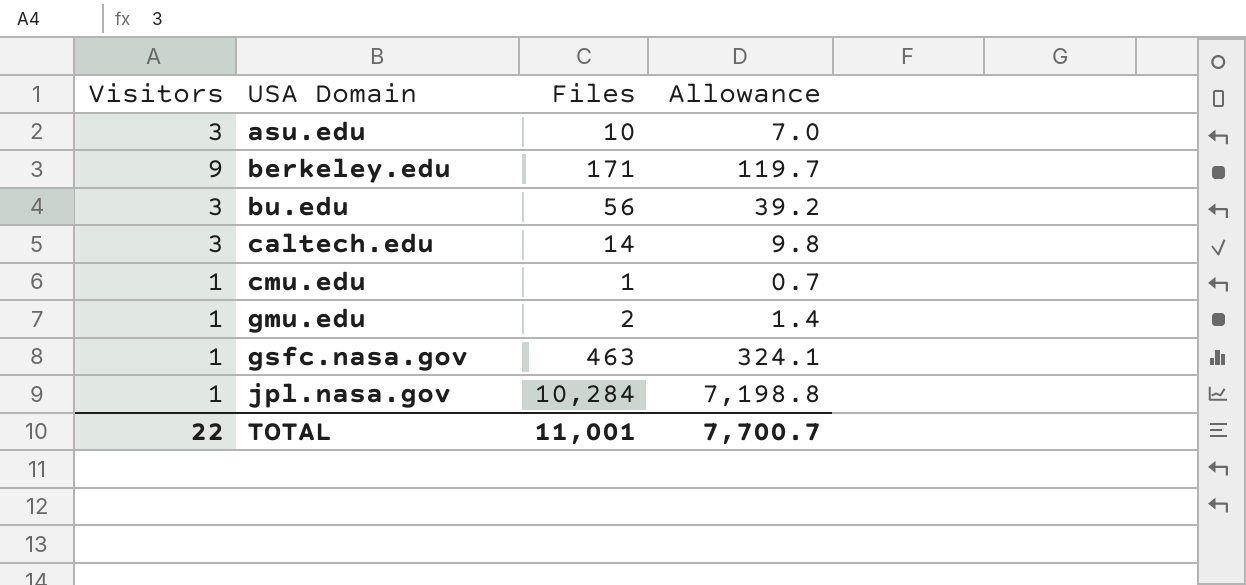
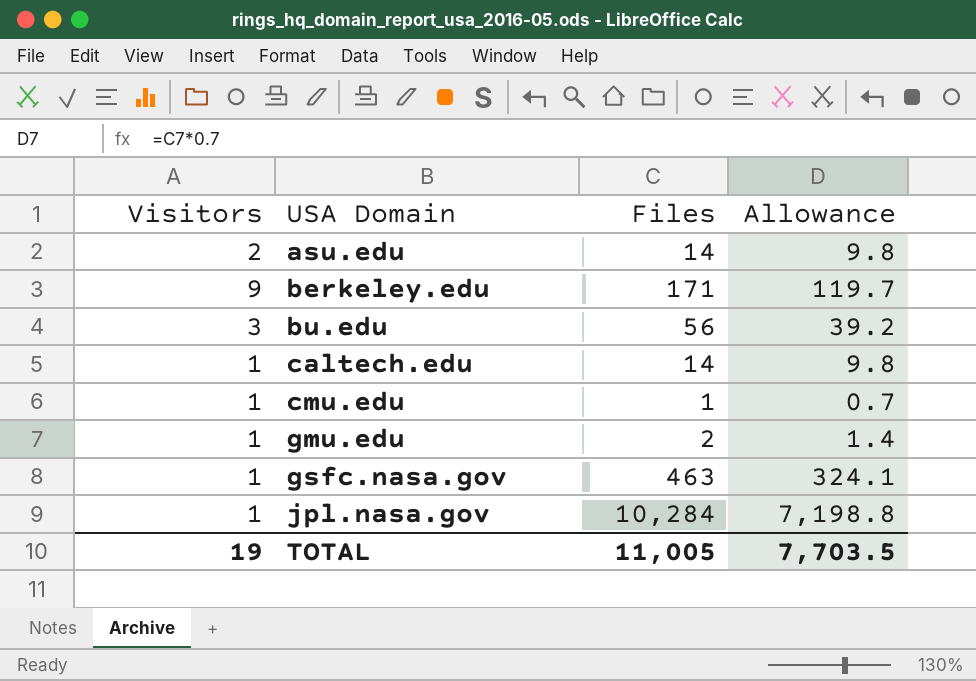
asu.edu | Visitors: 3 -> 2
asu.edu | Files: 10 -> 14
asu.edu | Allowance: 7.0 -> 9.8
caltech.edu | Visitors: 3 -> 1
TOTAL | Visitors: 22 -> 19
TOTAL | Files: 11,001 -> 11,005
TOTAL | Allowance: 7,700.7 -> 7,703.5

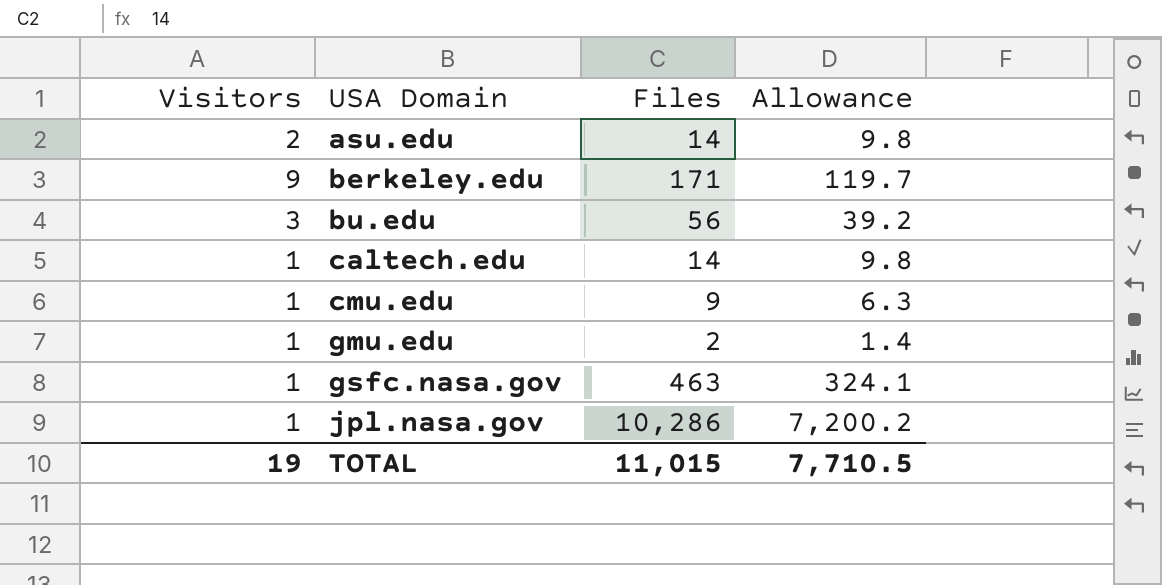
cmu.edu | Files: 1 -> 9
cmu.edu | Allowance: 0.7 -> 6.3
jpl.nasa.gov | Files: 10,284 -> 10,286
jpl.nasa.gov | Allowance: 7,198.8 -> 7,200.2
TOTAL | Files: 11,005 -> 11,015
TOTAL | Allowance: 7,703.5 -> 7,710.5

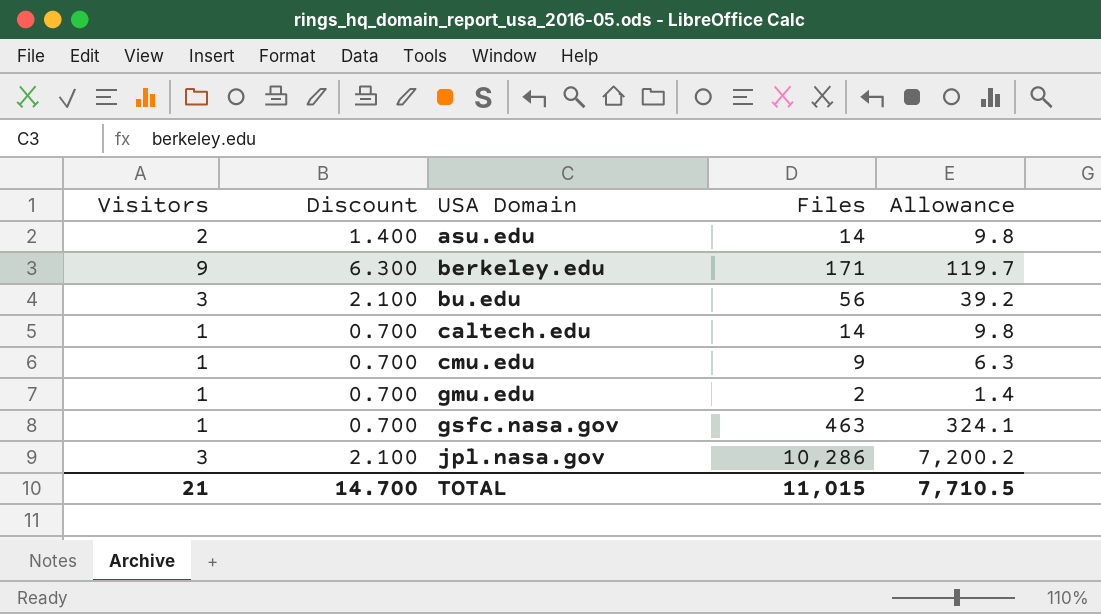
column Discount | formula: none -> [Visitors] * 0.7
jpl.nasa.gov | Visitors: 1 -> 3
TOTAL | Visitors: 19 -> 21

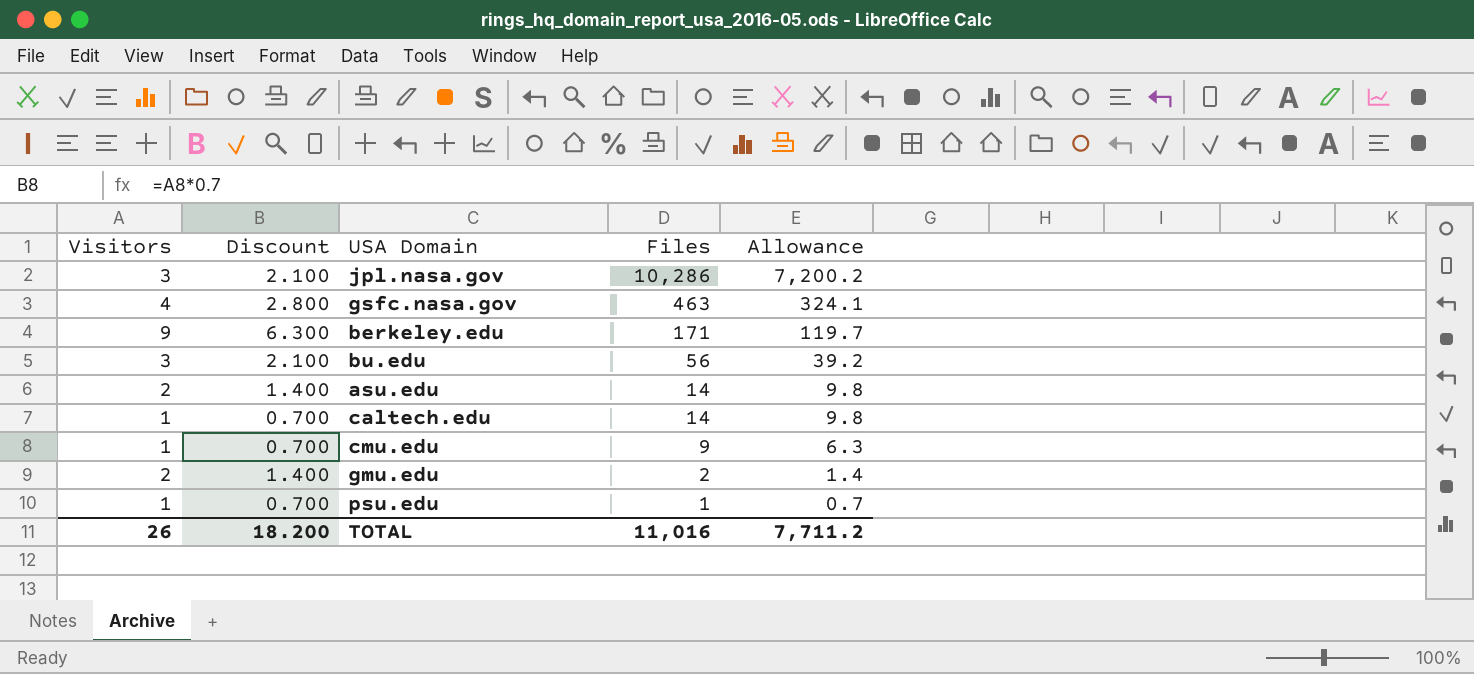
row order: USA Domain ascending -> Files descending
gsfc.nasa.gov | Visitors: 1 -> 4
gsfc.nasa.gov | Discount: 0.700 -> 2.800
gmu.edu | Visitors: 1 -> 2
gmu.edu | Discount: 0.700 -> 1.400
row psu.edu: none -> 1 | 0.700 | 1 | 0.7
TOTAL | Visitors: 21 -> 26
TOTAL | Discount: 14.700 -> 18.200
TOTAL | Files: 11,015 -> 11,016
TOTAL | Allowance: 7,710.5 -> 7,711.2

